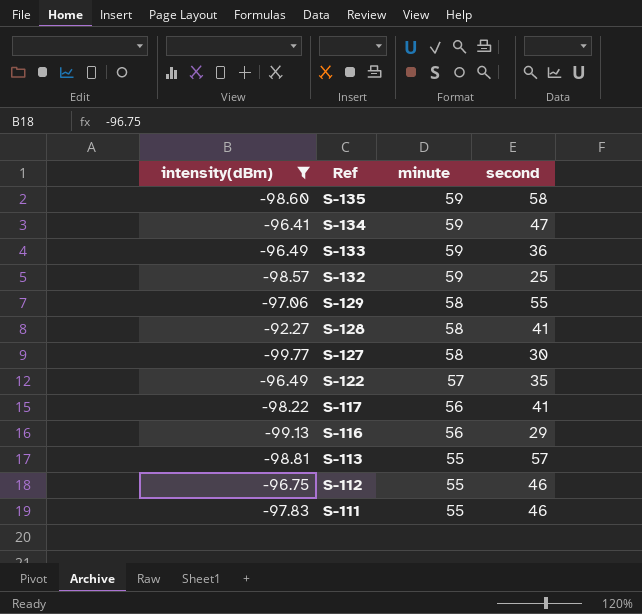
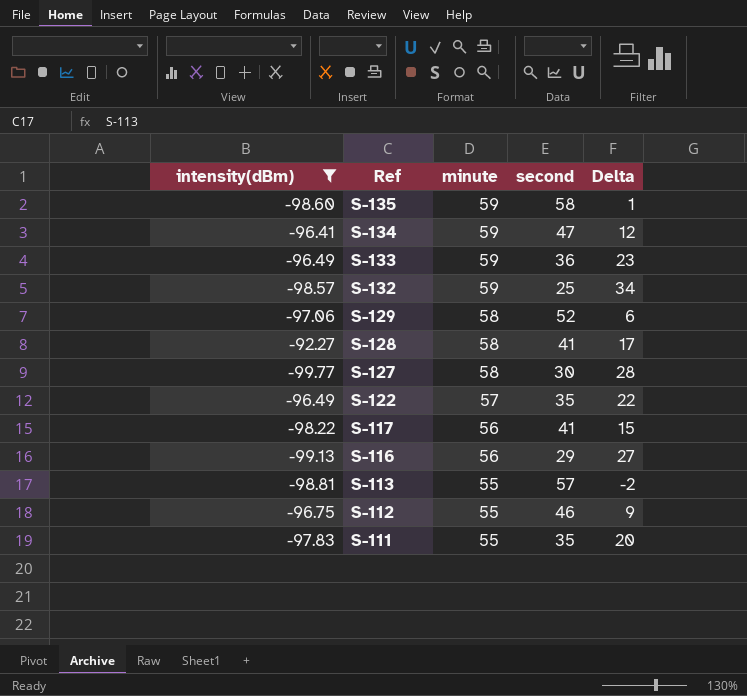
column Delta | formula: none -> [minute] - [second]
S-129 | second: 55 -> 52
S-111 | second: 46 -> 35

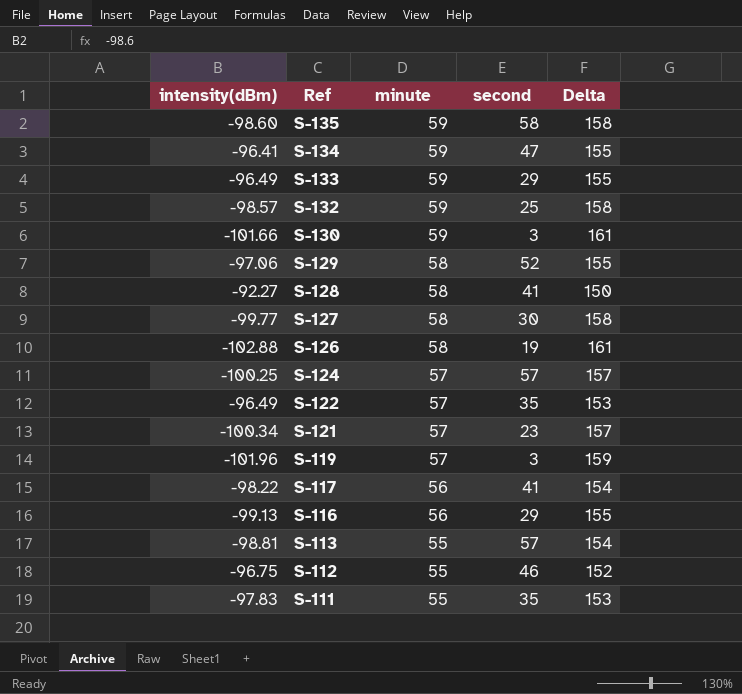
filter: intensity(dBm) >= -99.77 -> none
column Delta | formula: [minute] - [second] -> [minute] - [intensity(dBm)]
S-133 | second: 36 -> 29

